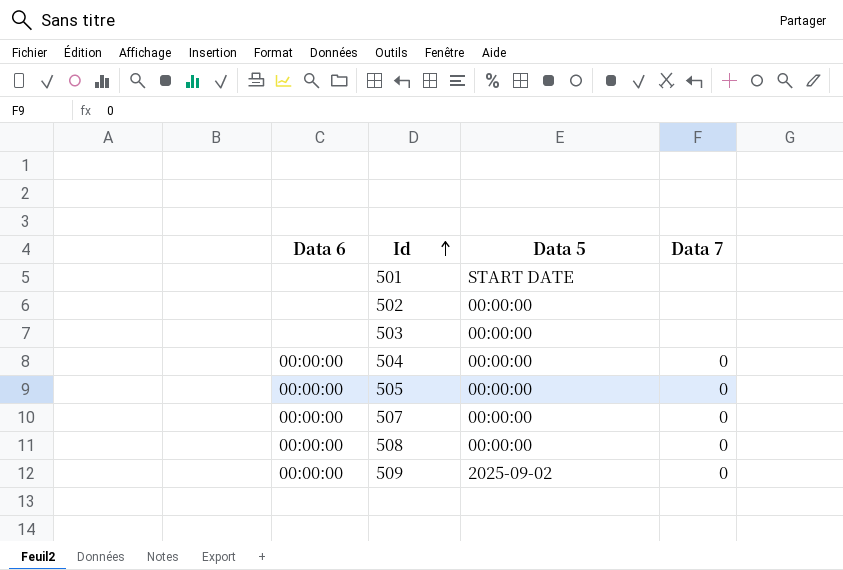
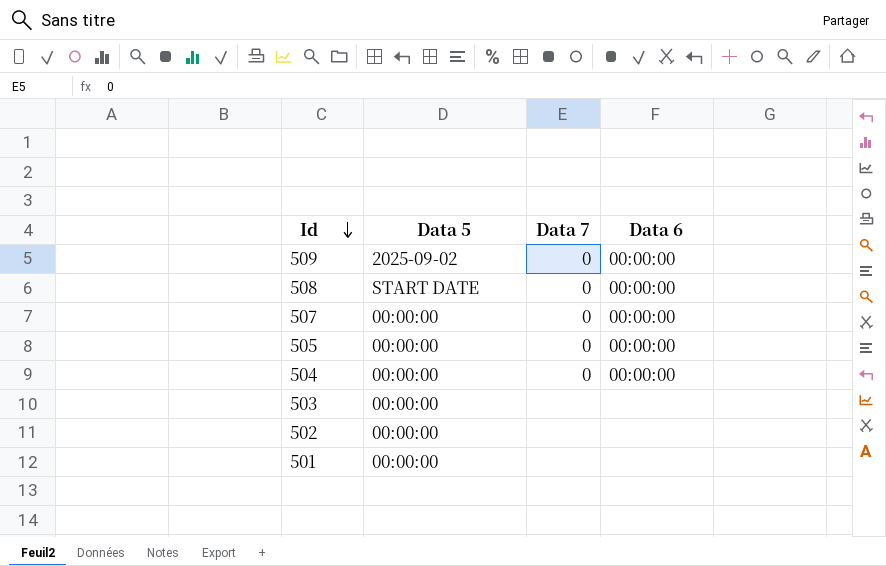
row order: Id ascending -> Id descending
column Data 6 | position: 1 -> 4
508 | Data 5: 00:00:00 -> START DATE
501 | Data 5: START DATE -> 00:00:00

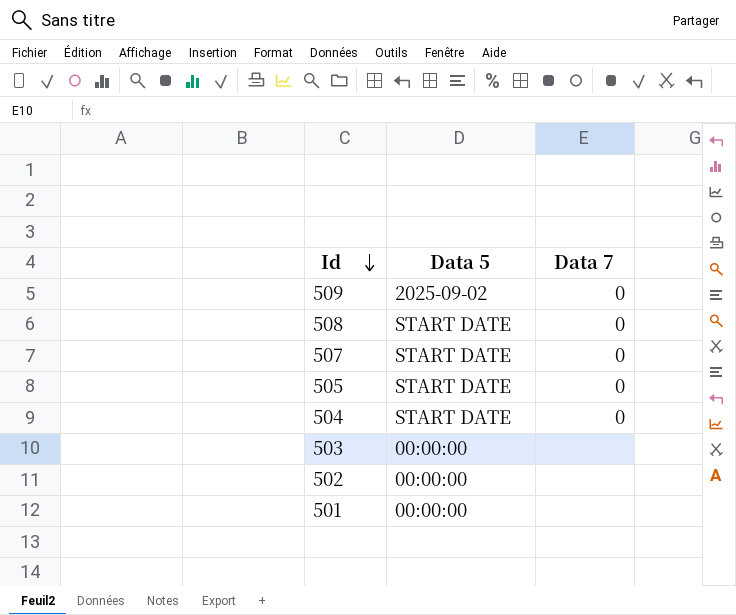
column Data 6 | position: 4 -> none
507 | Data 5: 00:00:00 -> START DATE
505 | Data 5: 00:00:00 -> START DATE
504 | Data 5: 00:00:00 -> START DATE

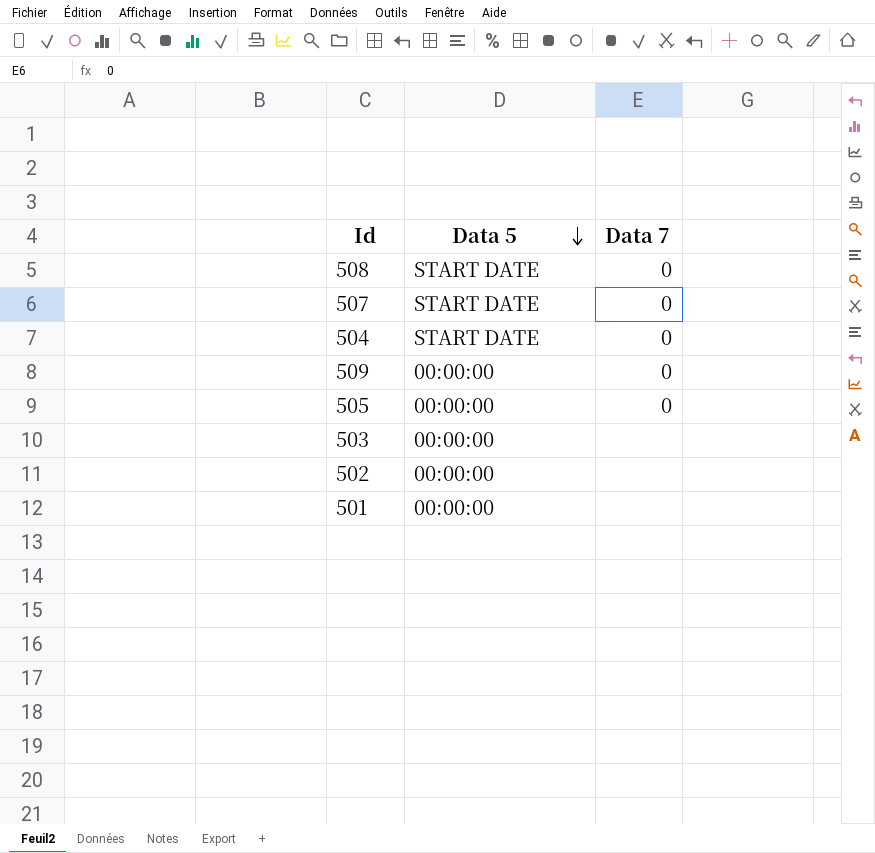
row order: Id descending -> Data 5 descending
509 | Data 5: 2025-09-02 -> 00:00:00
505 | Data 5: START DATE -> 00:00:00

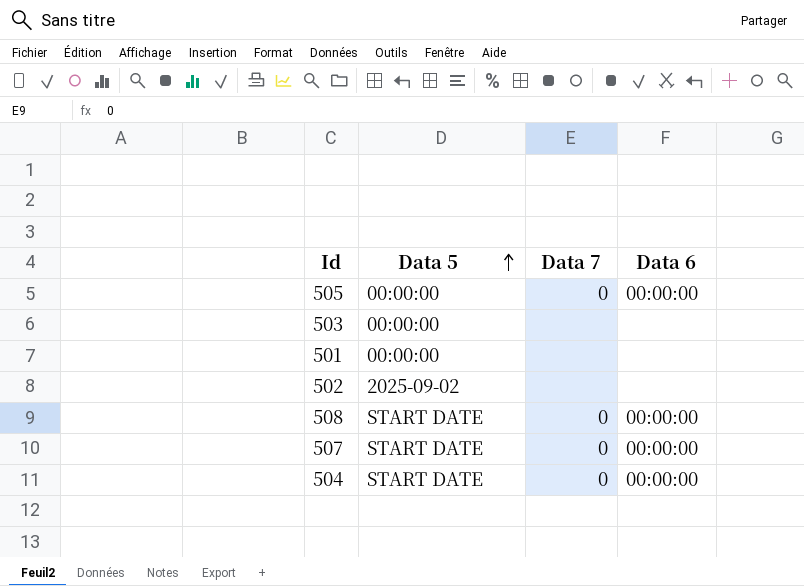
row order: Data 5 descending -> Data 5 ascending
column Data 6 | position: none -> 4
row 509: 00:00:00 | 0 -> none
502 | Data 5: 00:00:00 -> 2025-09-02

